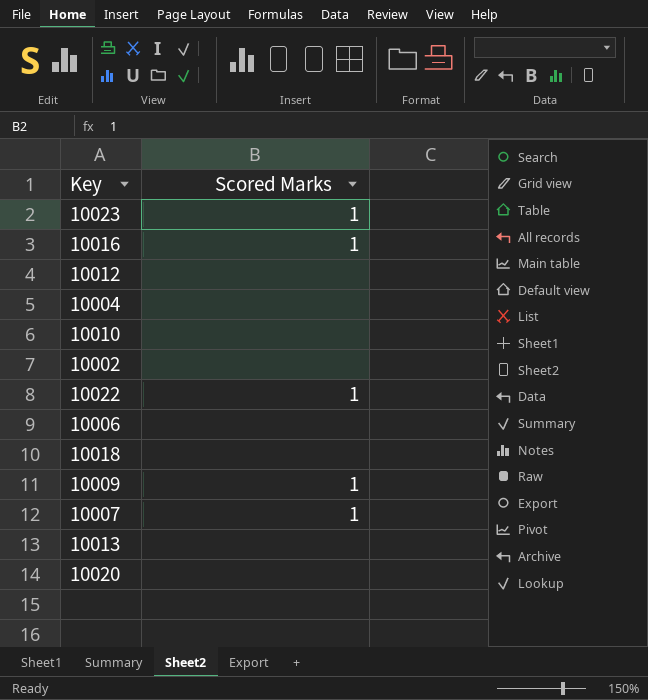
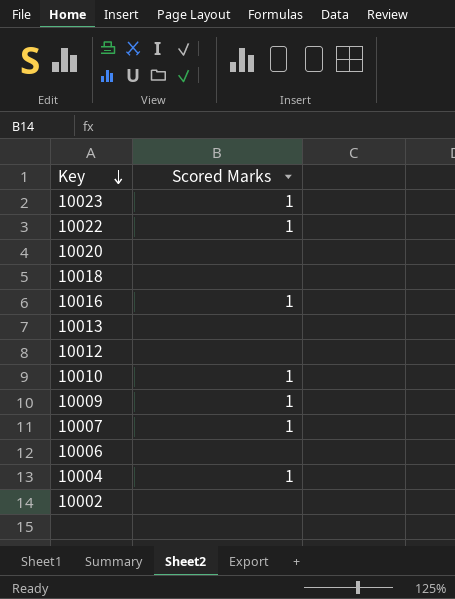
row order: none -> Key descending
10010 | Scored Marks: none -> 1
10004 | Scored Marks: none -> 1

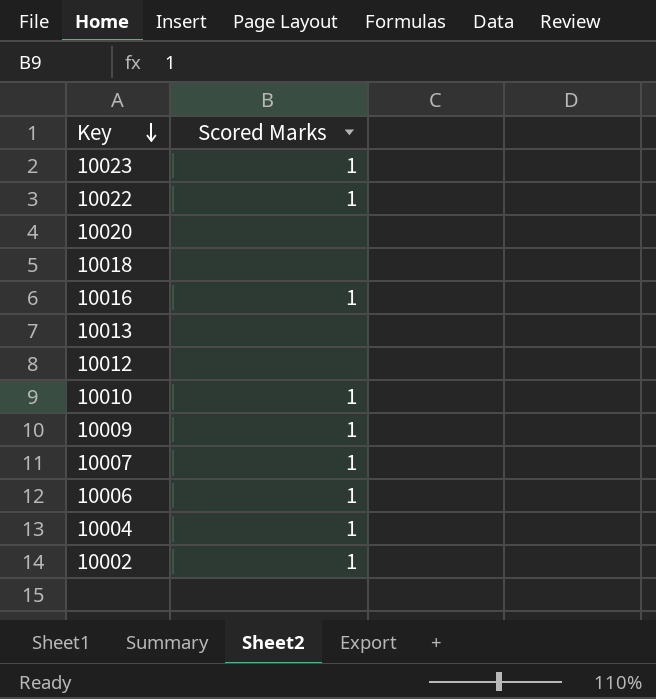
10006 | Scored Marks: none -> 1
10002 | Scored Marks: none -> 1

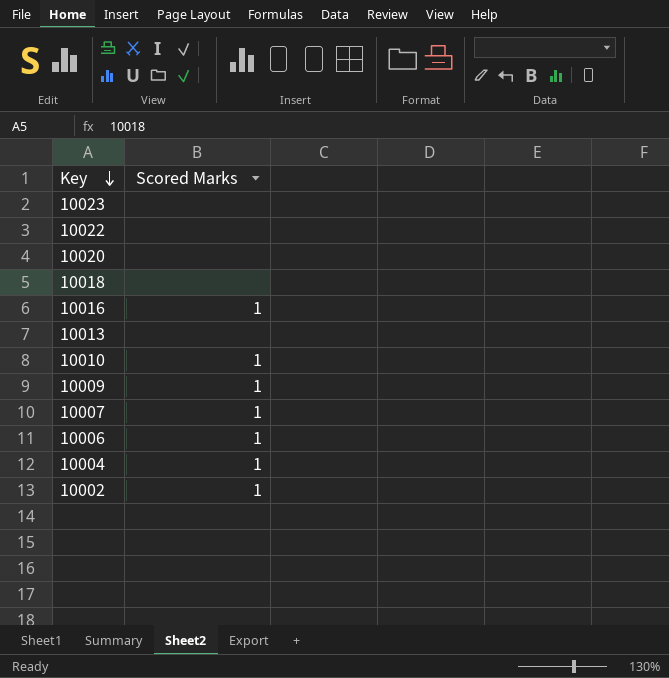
row 10012: none -> none
10023 | Scored Marks: 1 -> none
10022 | Scored Marks: 1 -> none

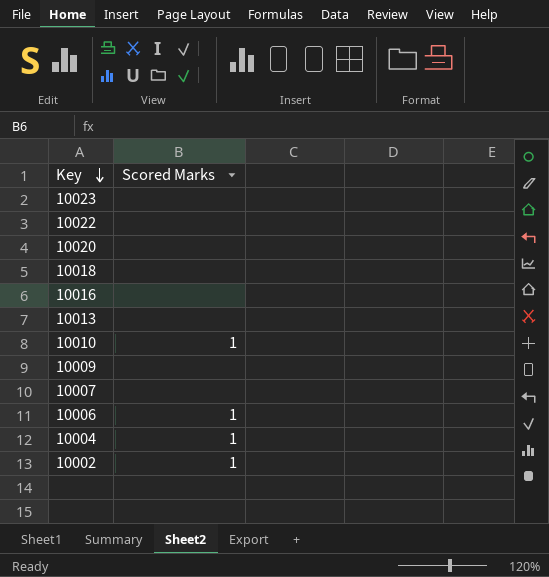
10016 | Scored Marks: 1 -> none
10009 | Scored Marks: 1 -> none
10007 | Scored Marks: 1 -> none

